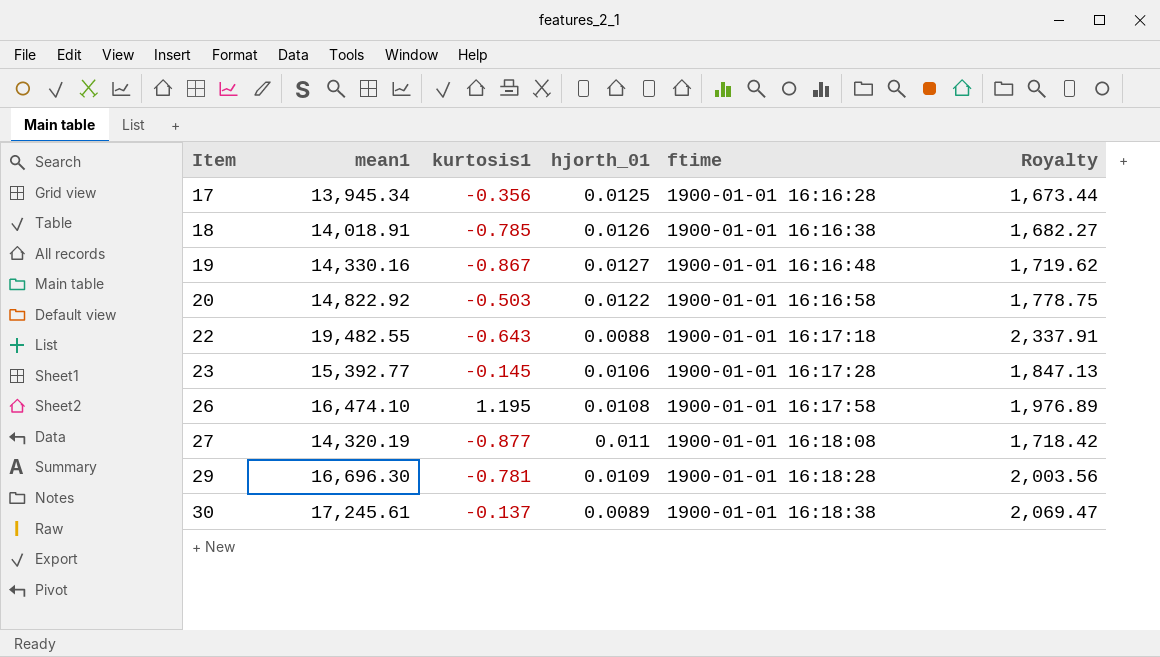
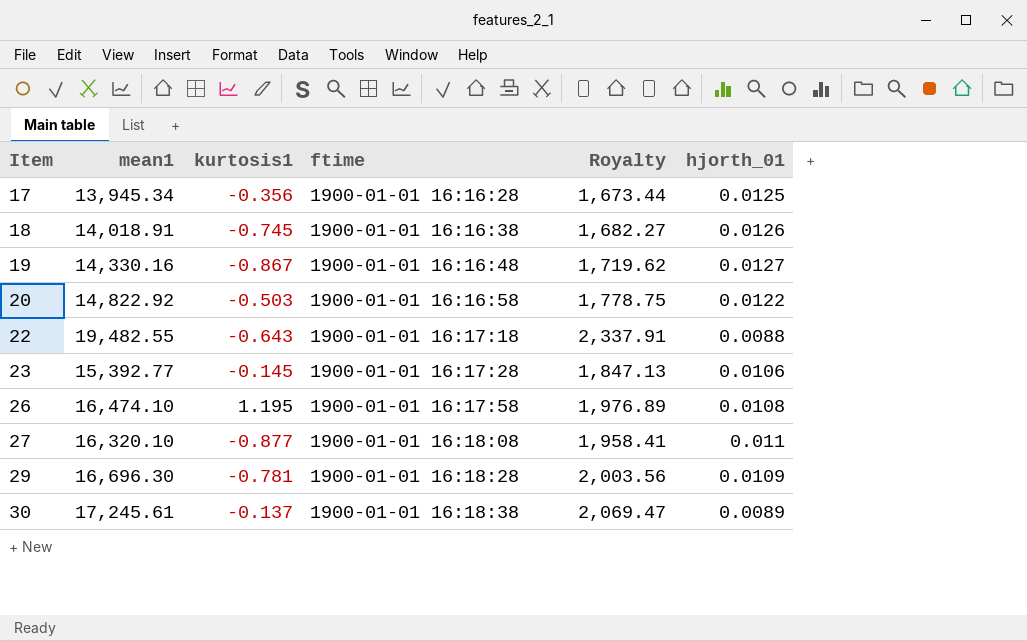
column hjorth_01 | position: 4 -> 6
18 | kurtosis1: -0.785 -> -0.745
27 | mean1: 14,320.19 -> 16,320.10
27 | Royalty: 1,718.42 -> 1,958.41

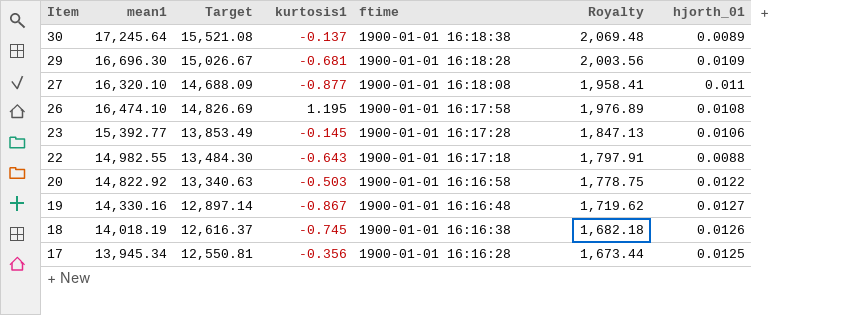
row order: Item ascending -> Item descending
column Target | formula: none -> [mean1] * 0.9
30 | mean1: 17,245.61 -> 17,245.64
30 | Royalty: 2,069.47 -> 2,069.48
29 | kurtosis1: -0.781 -> -0.681
22 | mean1: 19,482.55 -> 14,982.55
22 | Royalty: 2,337.91 -> 1,797.91
18 | mean1: 14,018.91 -> 14,018.19
18 | Royalty: 1,682.27 -> 1,682.18

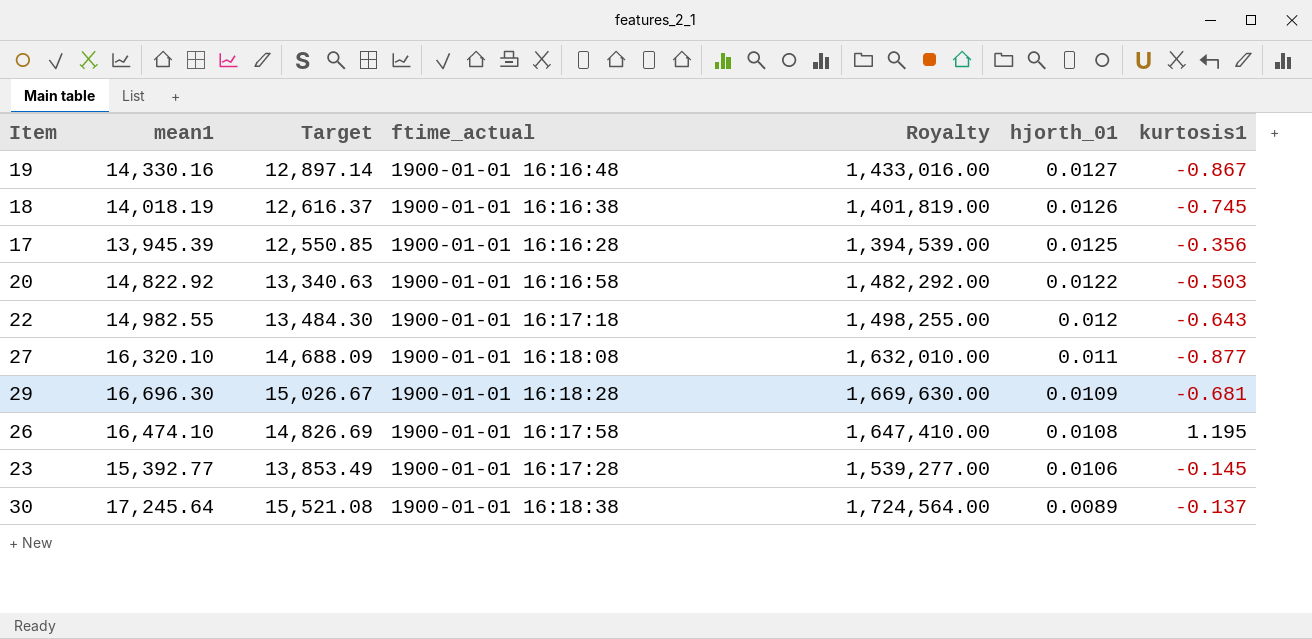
row order: Item descending -> hjorth_01 descending
column name: ftime -> ftime_actual
column Royalty | formula: [mean1] * 0.12 -> [mean1] * 100
column kurtosis1 | position: 4 -> 7
17 | mean1: 13,945.34 -> 13,945.39
17 | Target: 12,550.81 -> 12,550.85
22 | hjorth_01: 0.0088 -> 0.012

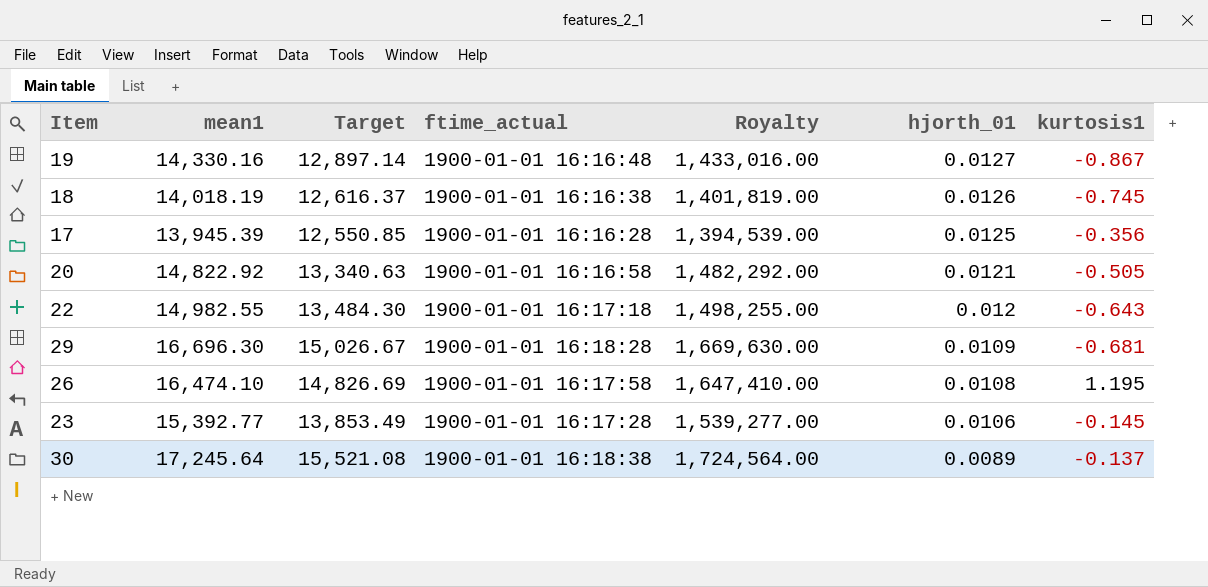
row 27: 16,320.10 | 14,688.09 | 1900-01-01 16:18:08 | 1,632,010.00 | 0.011 | -0.877 -> none
20 | hjorth_01: 0.0122 -> 0.0121
20 | kurtosis1: -0.503 -> -0.505

